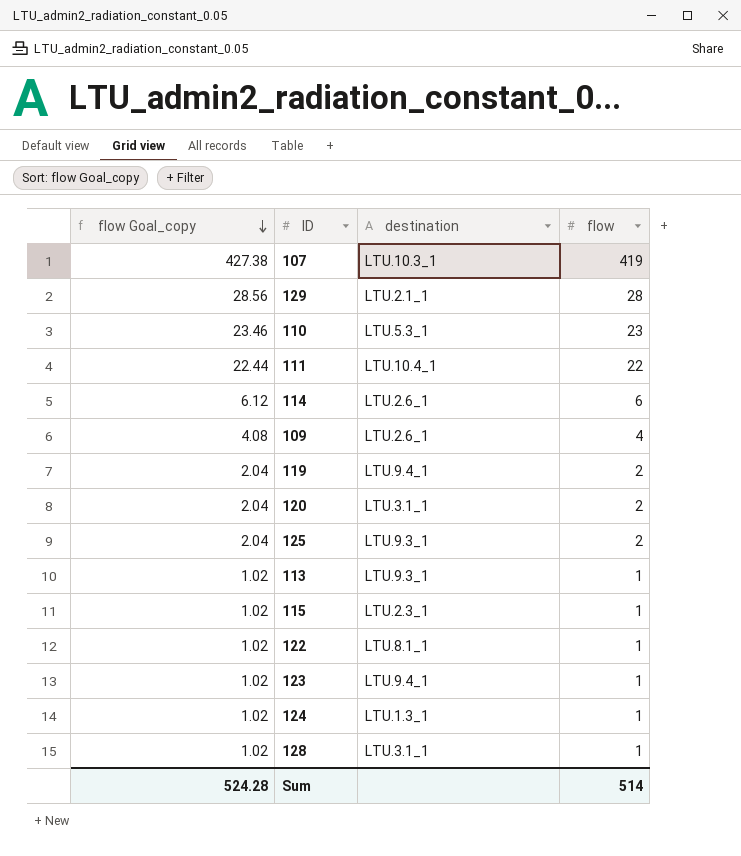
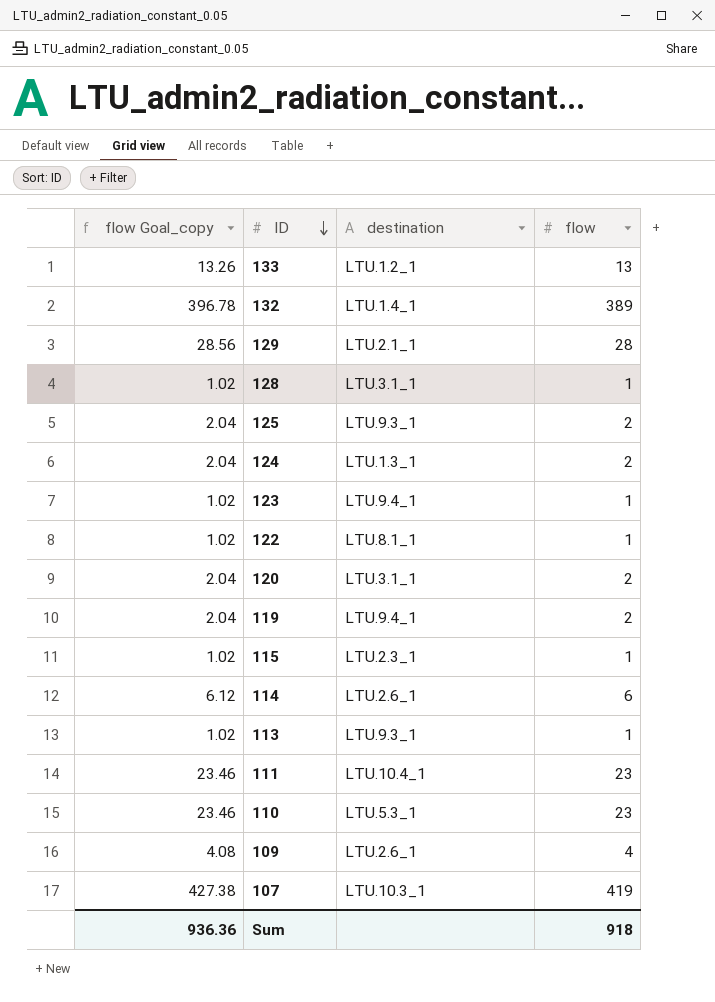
row order: flow Goal_copy descending -> ID descending
row 133: none -> 13.26 | LTU.1.2_1 | 13
row 132: none -> 396.78 | LTU.1.4_1 | 389
124 | flow Goal_copy: 1.02 -> 2.04
124 | flow: 1 -> 2
111 | flow Goal_copy: 22.44 -> 23.46
111 | flow: 22 -> 23
Sum | flow Goal_copy: 524.28 -> 936.36
Sum | flow: 514 -> 918

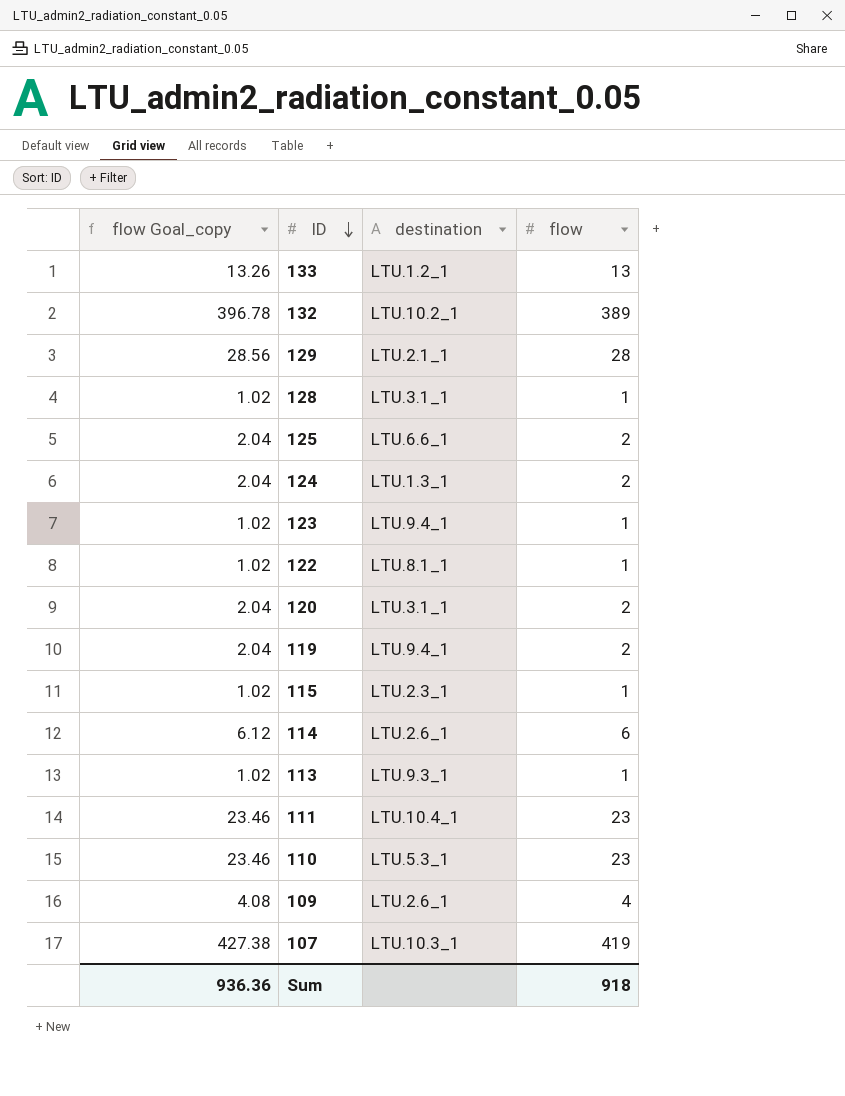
132 | destination: LTU.1.4_1 -> LTU.10.2_1
125 | destination: LTU.9.3_1 -> LTU.6.6_1

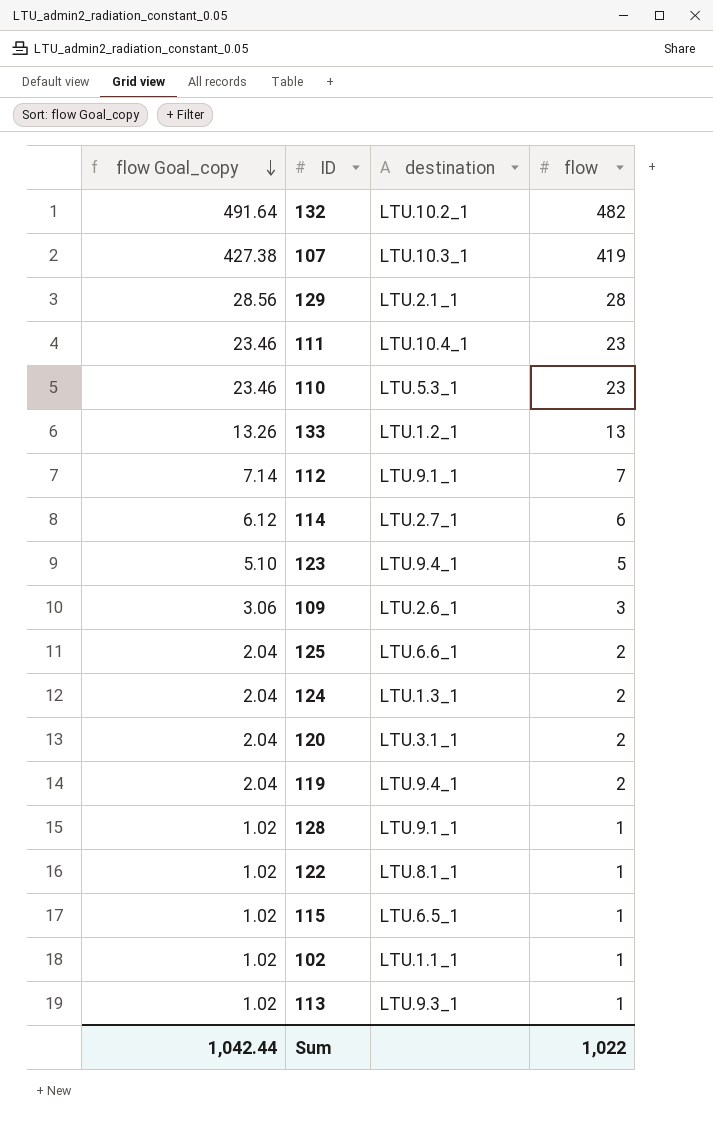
row order: ID descending -> flow Goal_copy descending
132 | flow Goal_copy: 396.78 -> 491.64
132 | flow: 389 -> 482
row 112: none -> 7.14 | LTU.9.1_1 | 7
114 | destination: LTU.2.6_1 -> LTU.2.7_1
123 | flow Goal_copy: 1.02 -> 5.10
123 | flow: 1 -> 5
109 | flow Goal_copy: 4.08 -> 3.06
109 | flow: 4 -> 3
128 | destination: LTU.3.1_1 -> LTU.9.1_1
115 | destination: LTU.2.3_1 -> LTU.6.5_1
row 102: none -> 1.02 | LTU.1.1_1 | 1
Sum | flow Goal_copy: 936.36 -> 1,042.44
Sum | flow: 918 -> 1,022

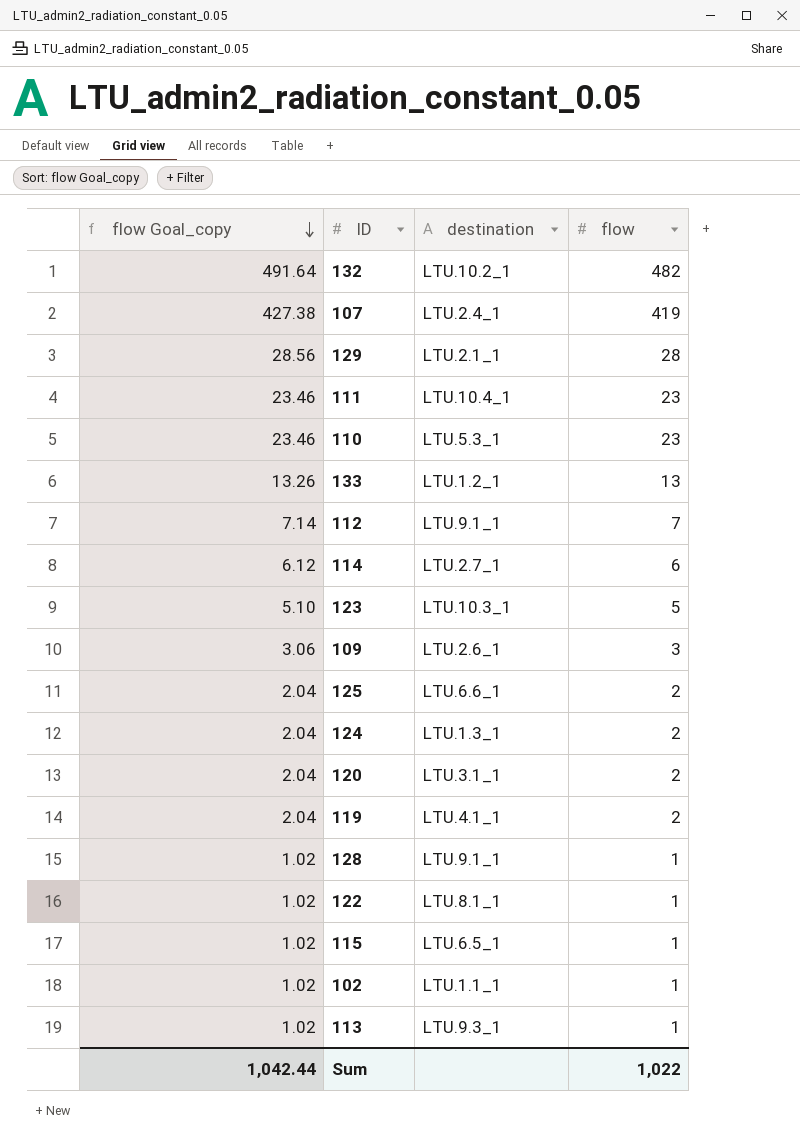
107 | destination: LTU.10.3_1 -> LTU.2.4_1
123 | destination: LTU.9.4_1 -> LTU.10.3_1
119 | destination: LTU.9.4_1 -> LTU.4.1_1

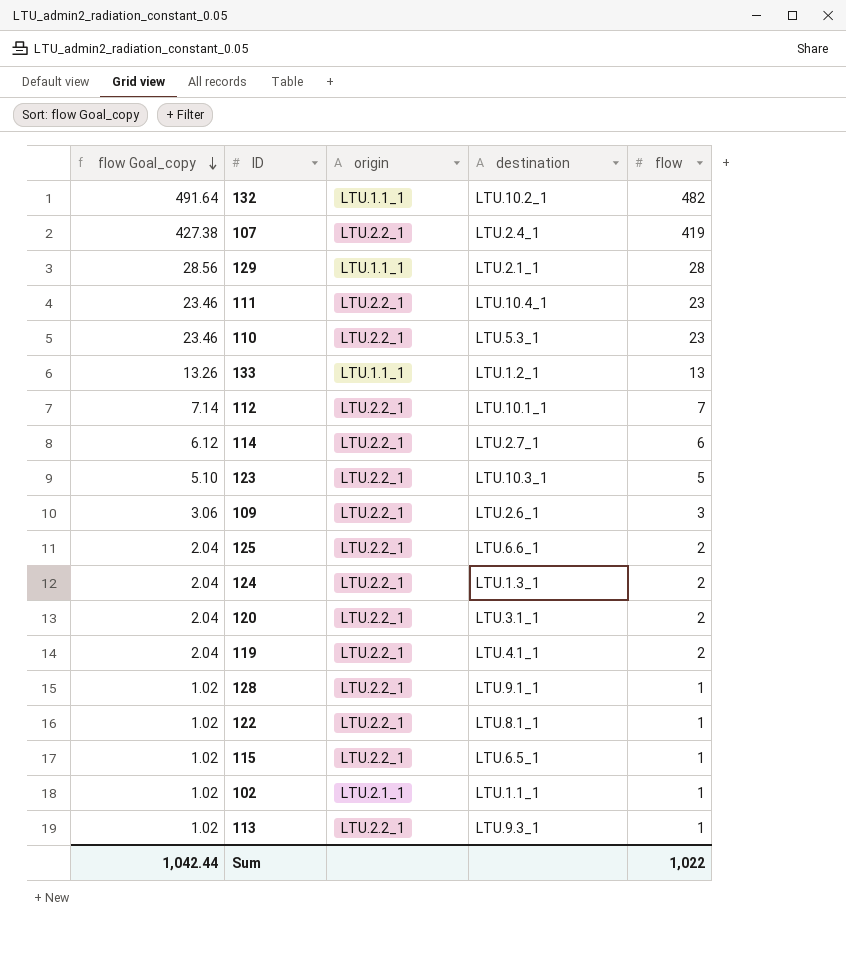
column origin | position: none -> 3
112 | destination: LTU.9.1_1 -> LTU.10.1_1

